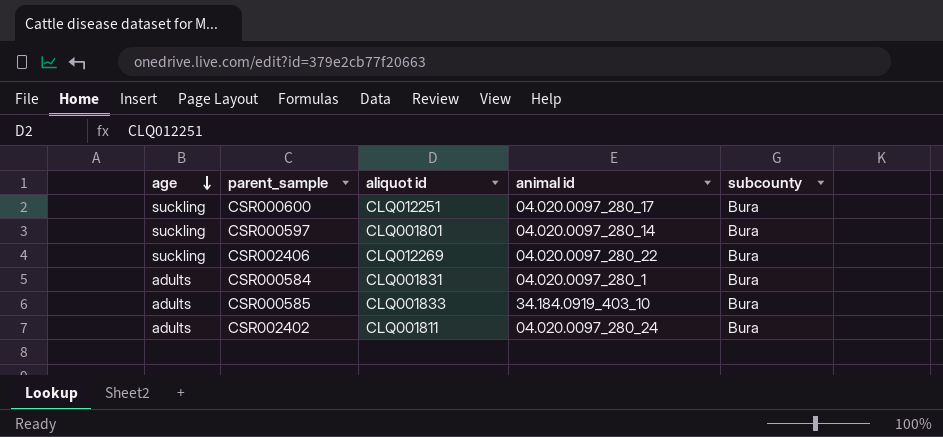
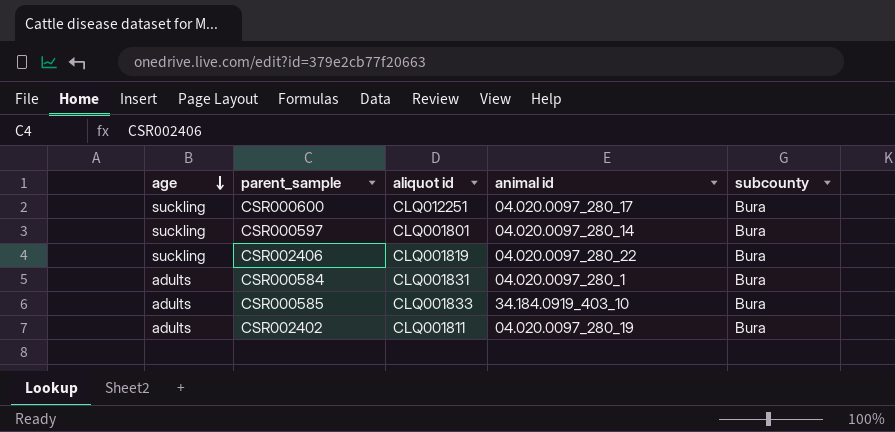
CSR002406 | aliquot id: CLQ012269 -> CLQ001819
CSR002402 | animal id: 04.020.0097_280_24 -> 04.020.0097_280_19

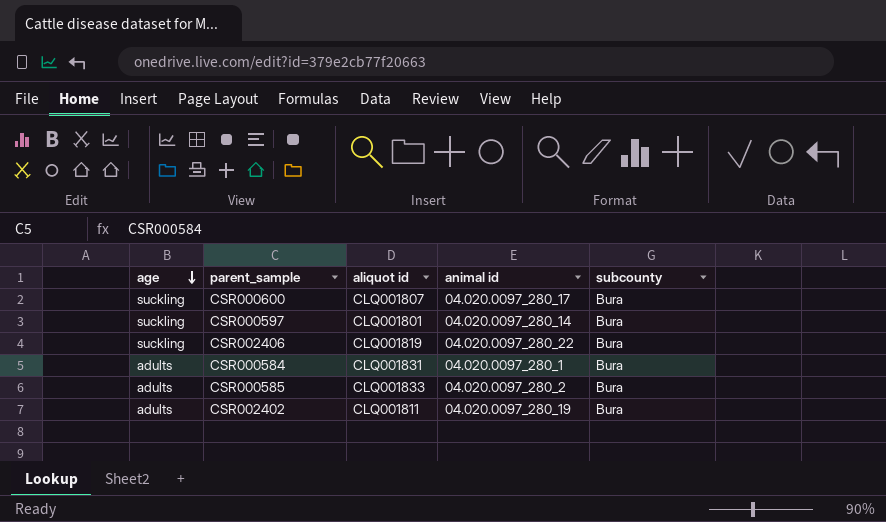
CSR000600 | aliquot id: CLQ012251 -> CLQ001807
CSR000585 | animal id: 34.184.0919_403_10 -> 04.020.0097_280_2

